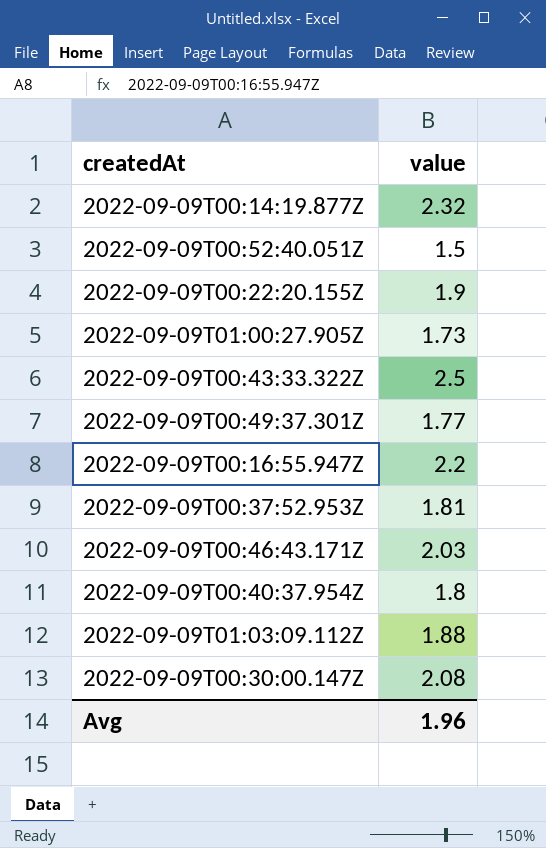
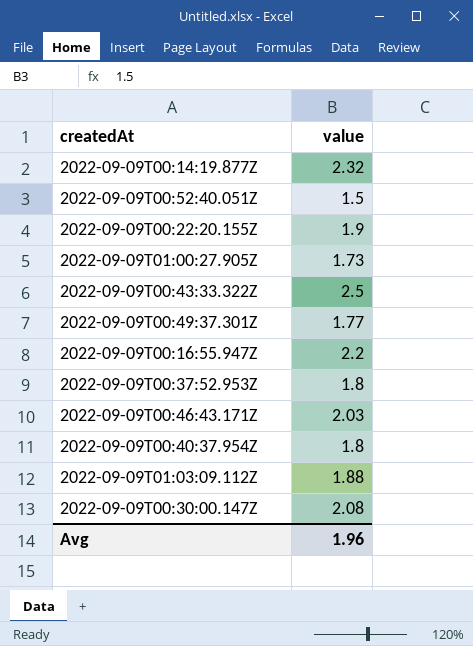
2022-09-09T00:37:52.953Z | value: 1.81 -> 1.8

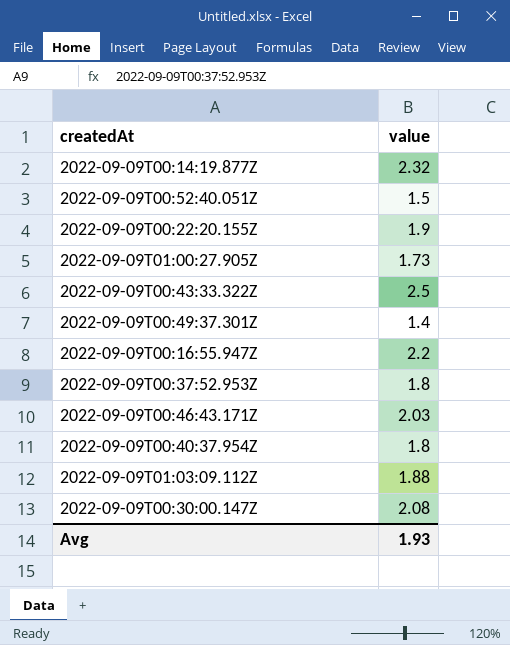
2022-09-09T00:49:37.301Z | value: 1.77 -> 1.4
Avg | value: 1.96 -> 1.93

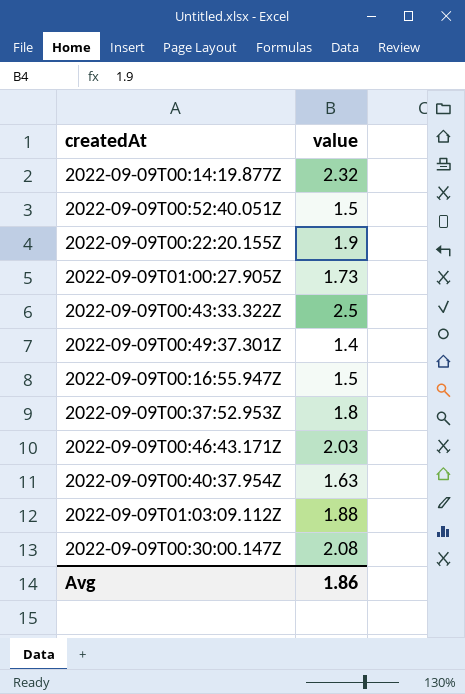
2022-09-09T00:16:55.947Z | value: 2.2 -> 1.5
2022-09-09T00:40:37.954Z | value: 1.8 -> 1.63
Avg | value: 1.93 -> 1.86

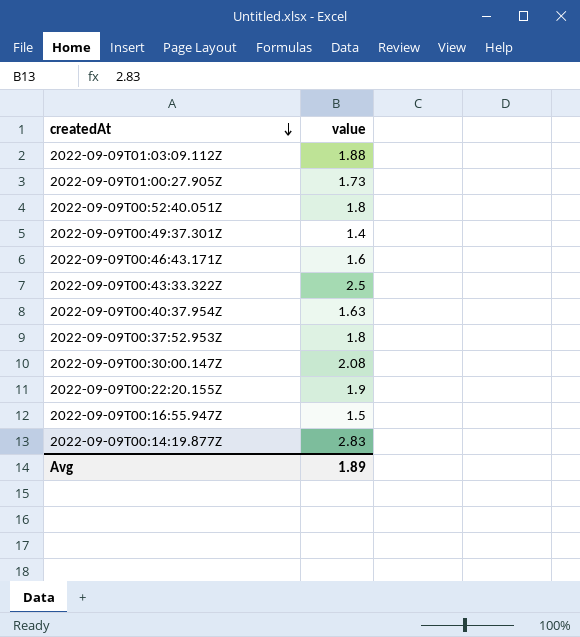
row order: none -> createdAt descending
2022-09-09T00:52:40.051Z | value: 1.5 -> 1.8
2022-09-09T00:46:43.171Z | value: 2.03 -> 1.6
2022-09-09T00:14:19.877Z | value: 2.32 -> 2.83
Avg | value: 1.86 -> 1.89

